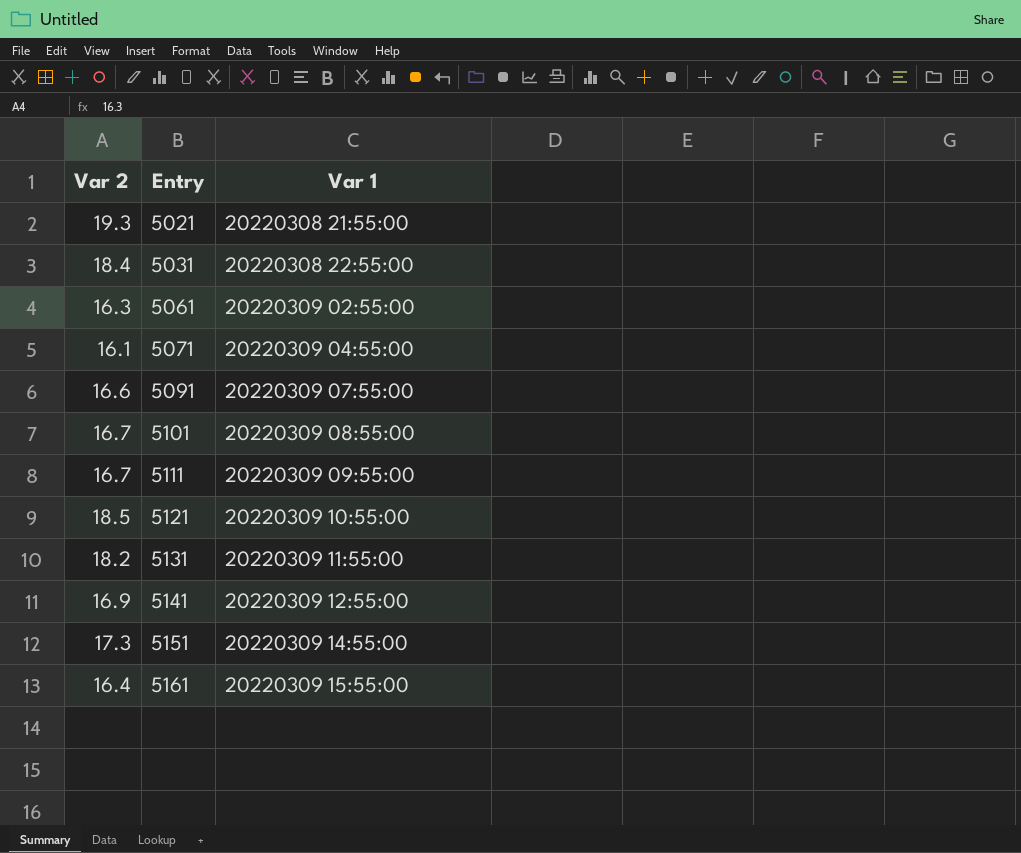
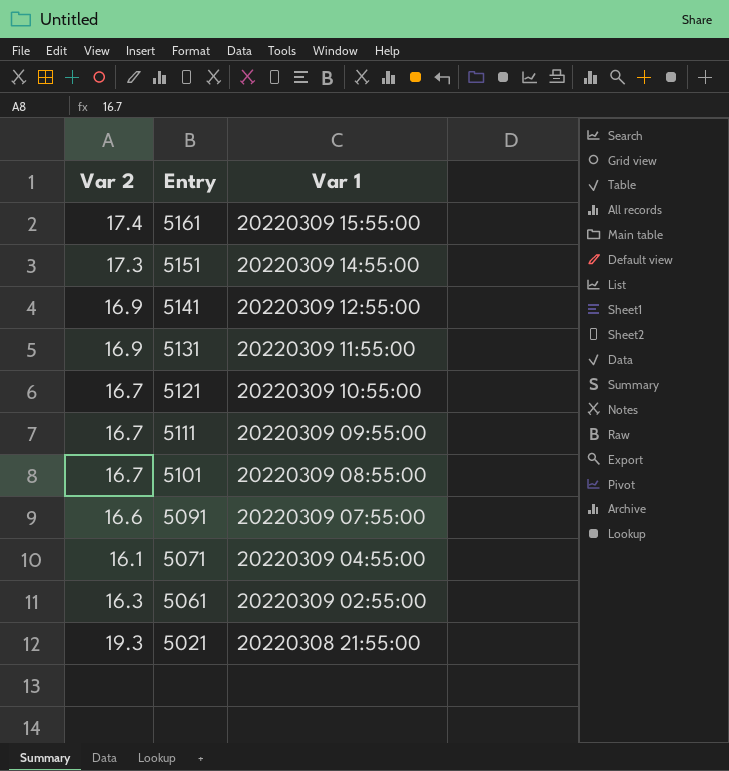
row order: Entry ascending -> Entry descending
row 5031: 18.4 | 20220308 22:55:00 -> none
5161 | Var 2: 16.4 -> 17.4
5131 | Var 2: 18.2 -> 16.9
5121 | Var 2: 18.5 -> 16.7

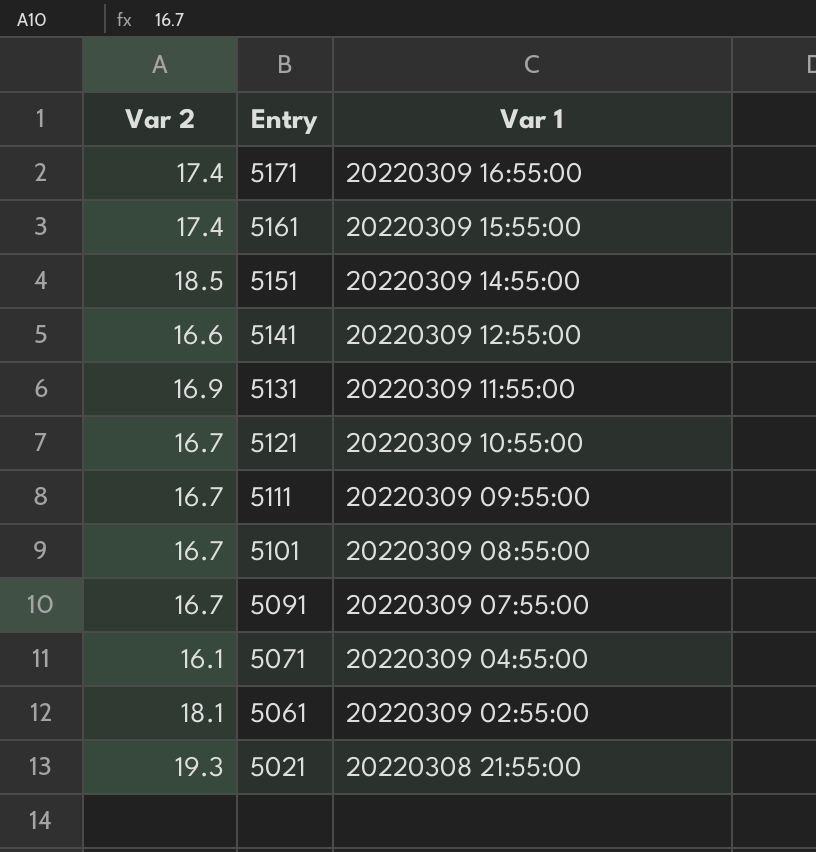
row 5171: none -> 17.4 | 20220309 16:55:00
5151 | Var 2: 17.3 -> 18.5
5141 | Var 2: 16.9 -> 16.6
5091 | Var 2: 16.6 -> 16.7
5061 | Var 2: 16.3 -> 18.1

